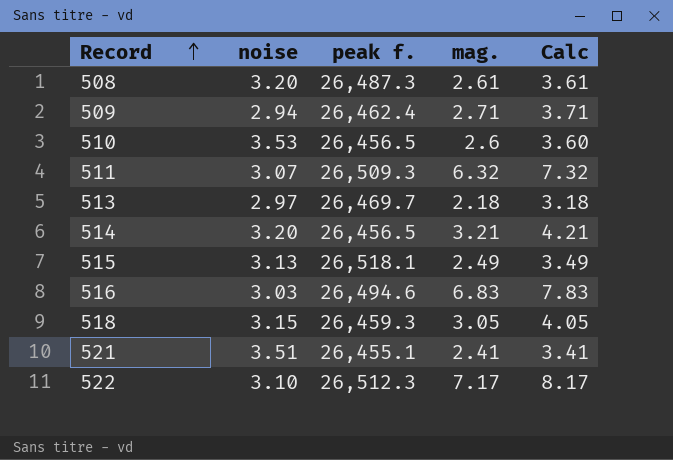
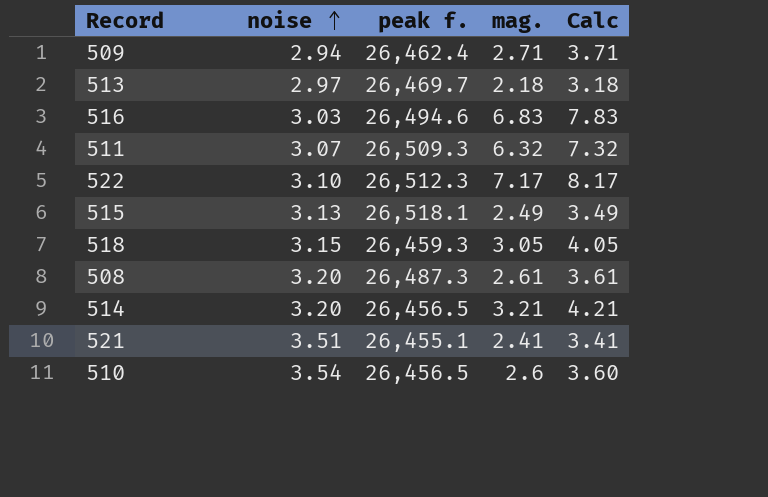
row order: Record ascending -> noise ascending
510 | noise: 3.53 -> 3.54

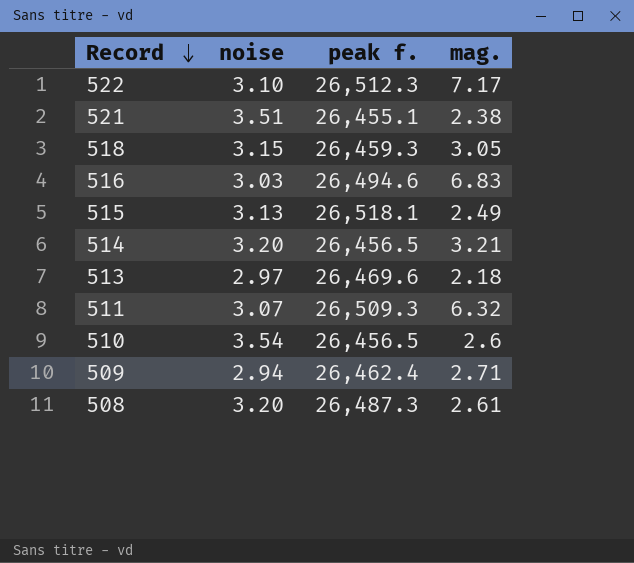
row order: noise ascending -> Record descending
column Calc | formula: [mag.] + 1 -> none
521 | mag.: 2.41 -> 2.38
513 | peak f.: 26,469.7 -> 26,469.6

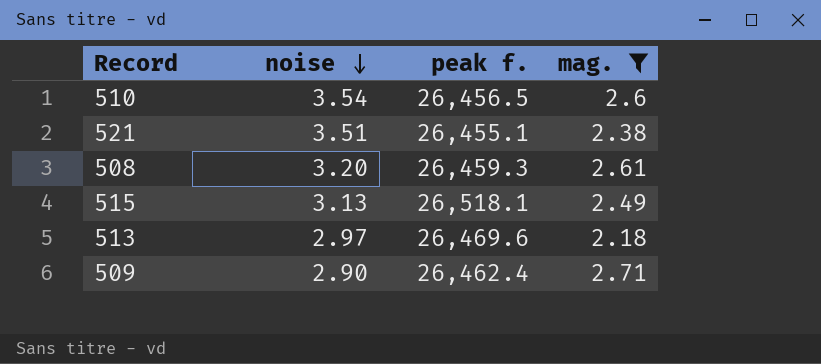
filter: none -> mag. <= 2.71
row order: Record descending -> noise descending
508 | peak f.: 26,487.3 -> 26,459.3
509 | noise: 2.94 -> 2.90

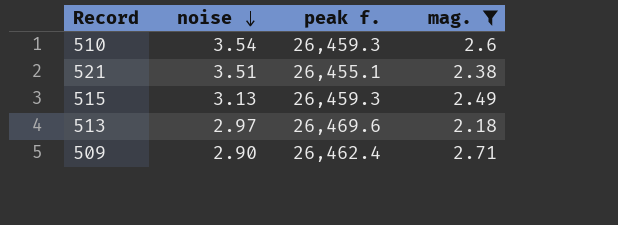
row 508: 3.20 | 26,459.3 | 2.61 -> none
510 | peak f.: 26,456.5 -> 26,459.3
515 | peak f.: 26,518.1 -> 26,459.3

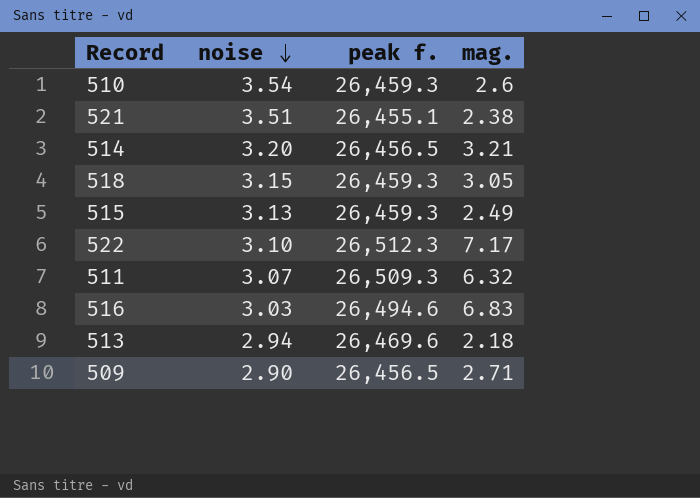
filter: mag. <= 2.71 -> none
513 | noise: 2.97 -> 2.94
509 | peak f.: 26,462.4 -> 26,456.5

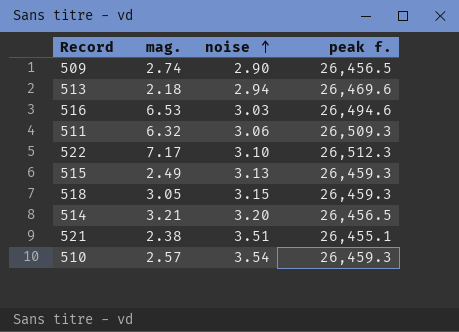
row order: noise descending -> noise ascending
column mag. | position: 4 -> 2
509 | mag.: 2.71 -> 2.74
516 | mag.: 6.83 -> 6.53
511 | noise: 3.07 -> 3.06
510 | mag.: 2.6 -> 2.57

